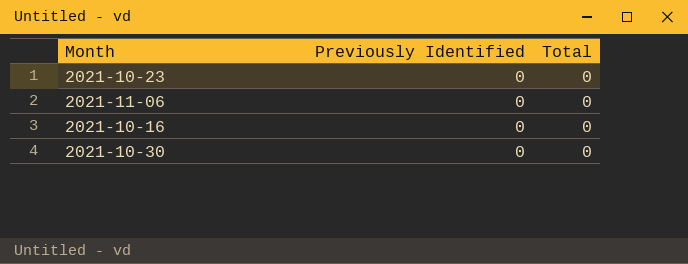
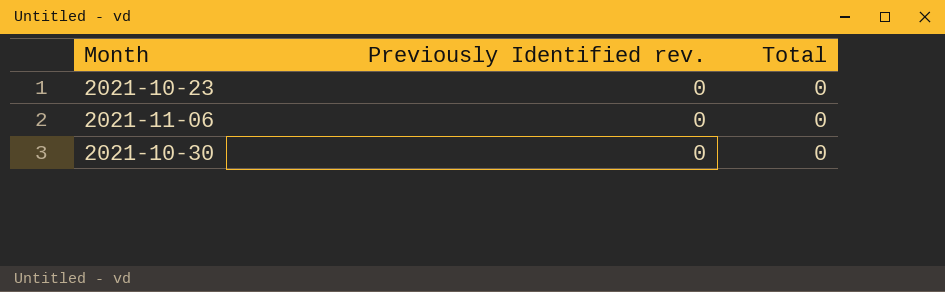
column name: Previously Identified -> Previously Identified rev.
row 2021-10-16: 0 | 0 -> none

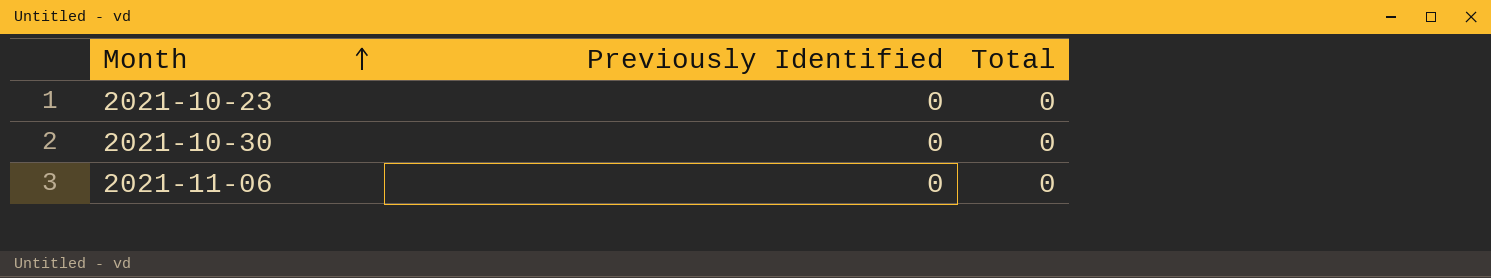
row order: none -> Month ascending
column name: Previously Identified rev. -> Previously Identified

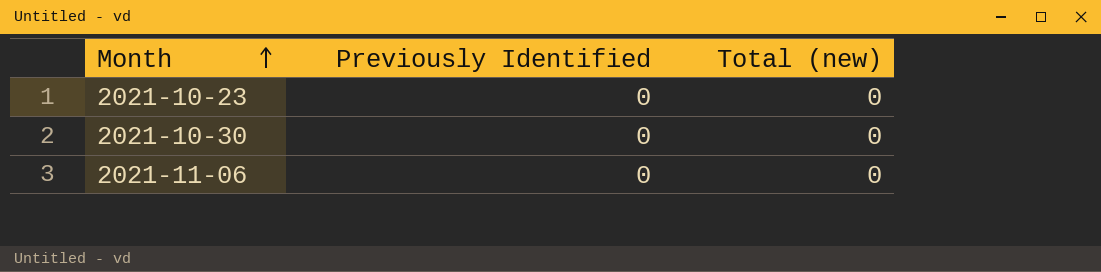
column name: Total -> Total (new)

